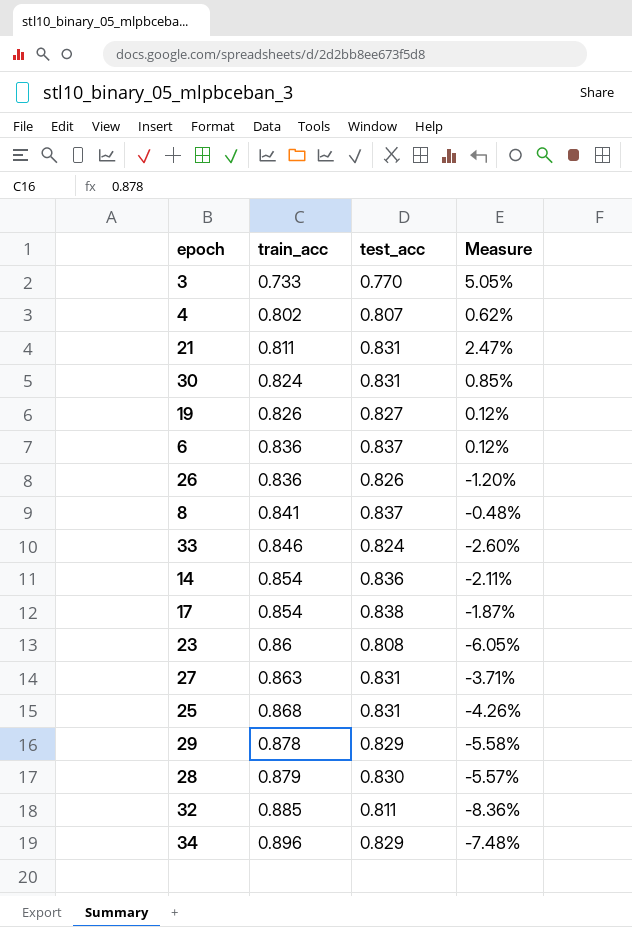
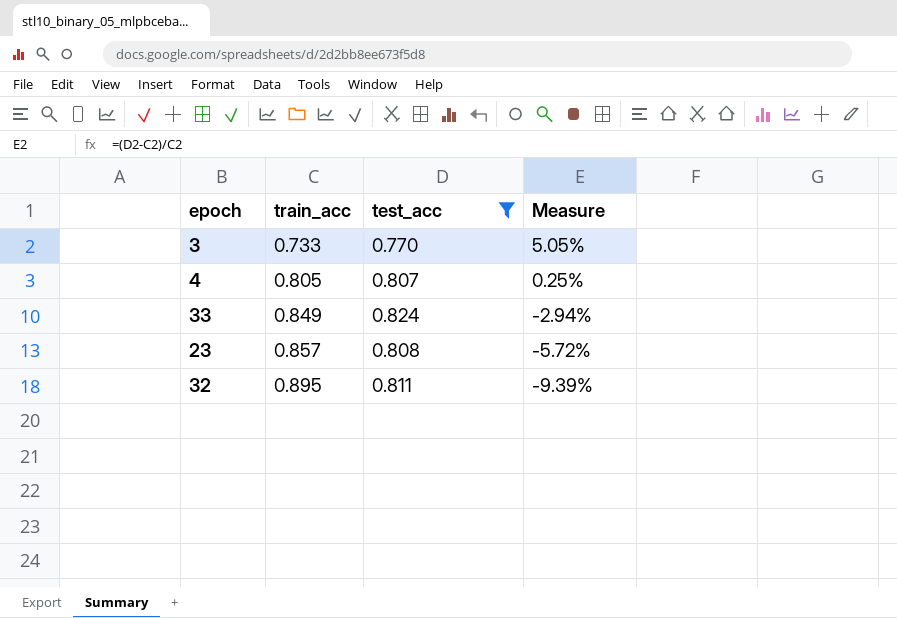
filter: none -> test_acc <= 0.824
4 | train_acc: 0.802 -> 0.805
4 | Measure: 0.62% -> 0.25%
33 | train_acc: 0.846 -> 0.849
33 | Measure: -2.60% -> -2.94%
23 | train_acc: 0.86 -> 0.857
23 | Measure: -6.05% -> -5.72%
32 | train_acc: 0.885 -> 0.895
32 | Measure: -8.36% -> -9.39%

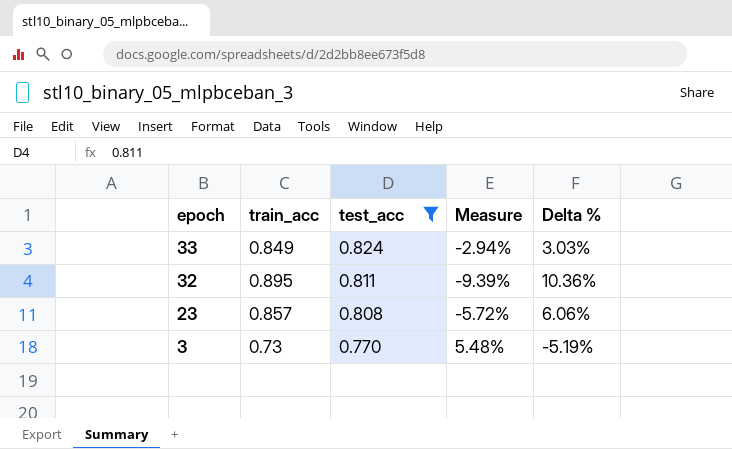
row order: train_acc ascending -> epoch descending
column Delta % | formula: none -> ([train_acc] - [test_acc]) / [test_acc]
row 4: 0.805 | 0.807 | 0.25% -> none
3 | train_acc: 0.733 -> 0.73
3 | Measure: 5.05% -> 5.48%

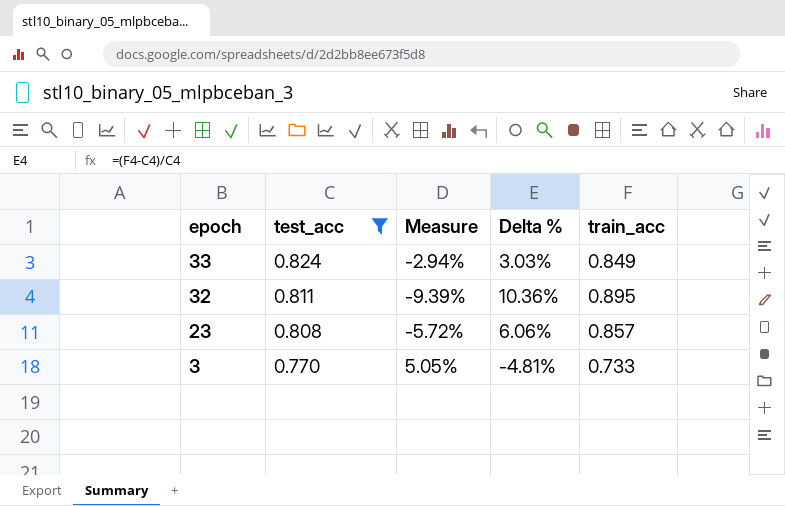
column train_acc | position: 2 -> 5
3 | Measure: 5.48% -> 5.05%
3 | Delta %: -5.19% -> -4.81%
3 | train_acc: 0.73 -> 0.733

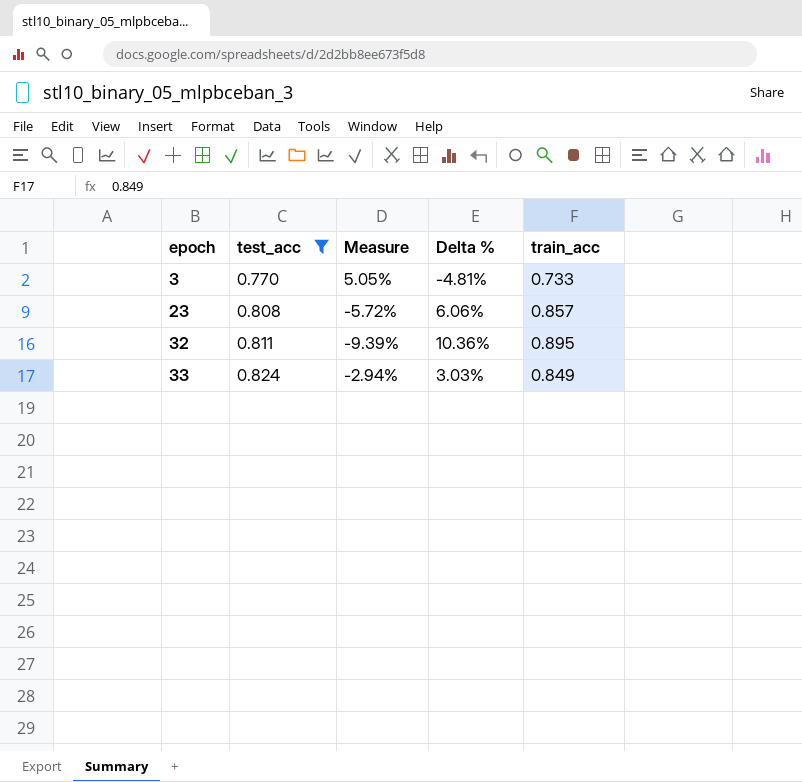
row order: epoch descending -> epoch ascending

